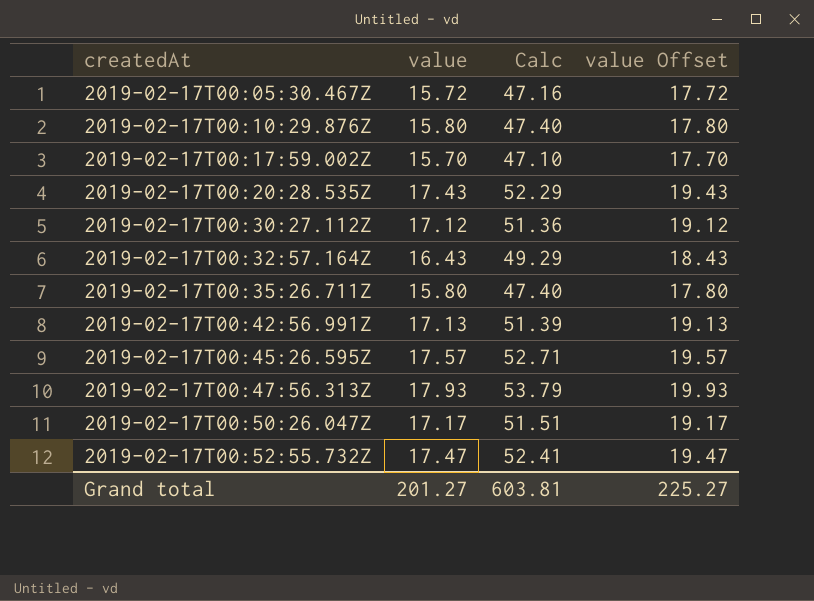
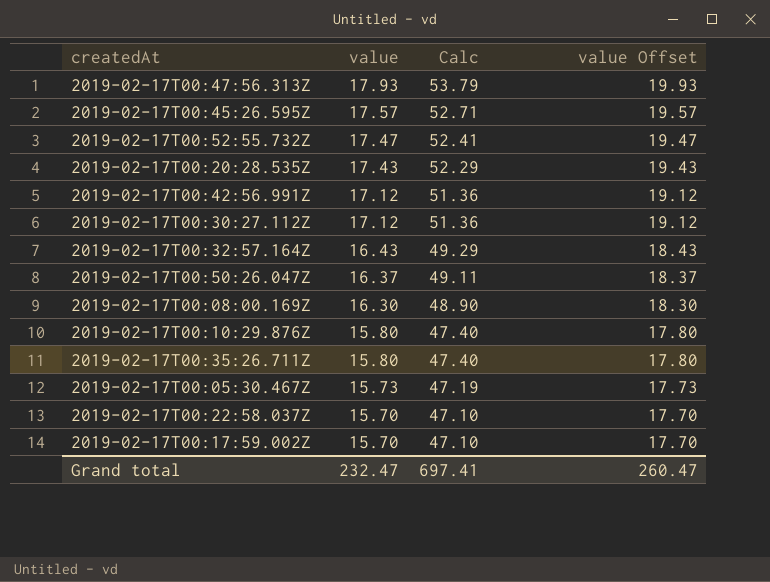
row order: createdAt ascending -> value descending
2019-02-17T00:42:56.991Z | value: 17.13 -> 17.12
2019-02-17T00:42:56.991Z | Calc: 51.39 -> 51.36
2019-02-17T00:42:56.991Z | value Offset: 19.13 -> 19.12
2019-02-17T00:50:26.047Z | value: 17.17 -> 16.37
2019-02-17T00:50:26.047Z | Calc: 51.51 -> 49.11
2019-02-17T00:50:26.047Z | value Offset: 19.17 -> 18.37
row 2019-02-17T00:08:00.169Z: none -> 16.30 | 48.90 | 18.30
2019-02-17T00:05:30.467Z | value: 15.72 -> 15.73
2019-02-17T00:05:30.467Z | Calc: 47.16 -> 47.19
2019-02-17T00:05:30.467Z | value Offset: 17.72 -> 17.73
row 2019-02-17T00:22:58.037Z: none -> 15.70 | 47.10 | 17.70
Grand total | value: 201.27 -> 232.47
Grand total | Calc: 603.81 -> 697.41
Grand total | value Offset: 225.27 -> 260.47

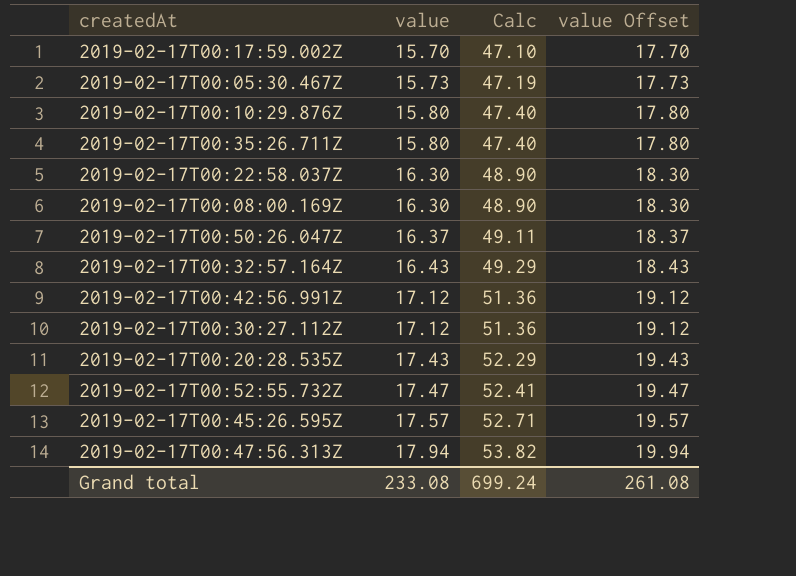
row order: value descending -> value ascending
2019-02-17T00:22:58.037Z | value: 15.70 -> 16.30
2019-02-17T00:22:58.037Z | Calc: 47.10 -> 48.90
2019-02-17T00:22:58.037Z | value Offset: 17.70 -> 18.30
2019-02-17T00:47:56.313Z | value: 17.93 -> 17.94
2019-02-17T00:47:56.313Z | Calc: 53.79 -> 53.82
2019-02-17T00:47:56.313Z | value Offset: 19.93 -> 19.94
Grand total | value: 232.47 -> 233.08
Grand total | Calc: 697.41 -> 699.24
Grand total | value Offset: 260.47 -> 261.08

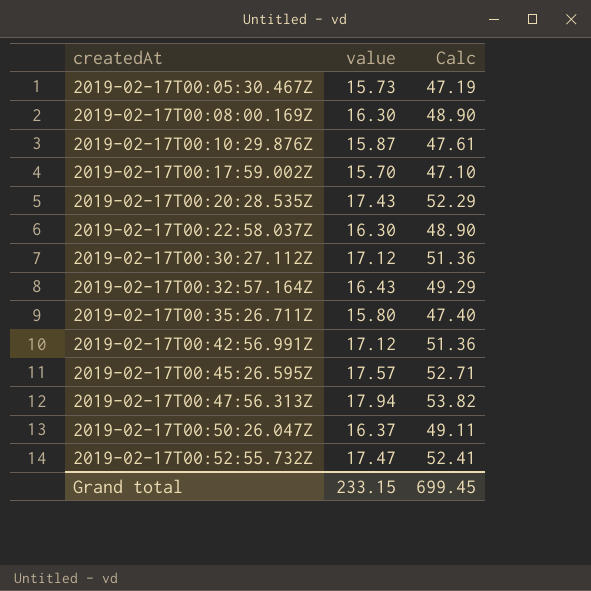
row order: value ascending -> createdAt ascending
column value Offset | formula: [value] + 2 -> none
2019-02-17T00:10:29.876Z | value: 15.80 -> 15.87
2019-02-17T00:10:29.876Z | Calc: 47.40 -> 47.61
Grand total | value: 233.08 -> 233.15
Grand total | Calc: 699.24 -> 699.45

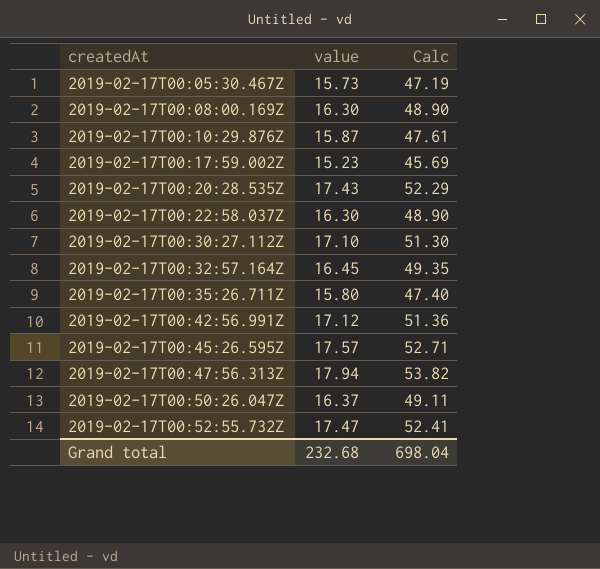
2019-02-17T00:17:59.002Z | value: 15.70 -> 15.23
2019-02-17T00:17:59.002Z | Calc: 47.10 -> 45.69
2019-02-17T00:30:27.112Z | value: 17.12 -> 17.10
2019-02-17T00:30:27.112Z | Calc: 51.36 -> 51.30
2019-02-17T00:32:57.164Z | value: 16.43 -> 16.45
2019-02-17T00:32:57.164Z | Calc: 49.29 -> 49.35
Grand total | value: 233.15 -> 232.68
Grand total | Calc: 699.45 -> 698.04

